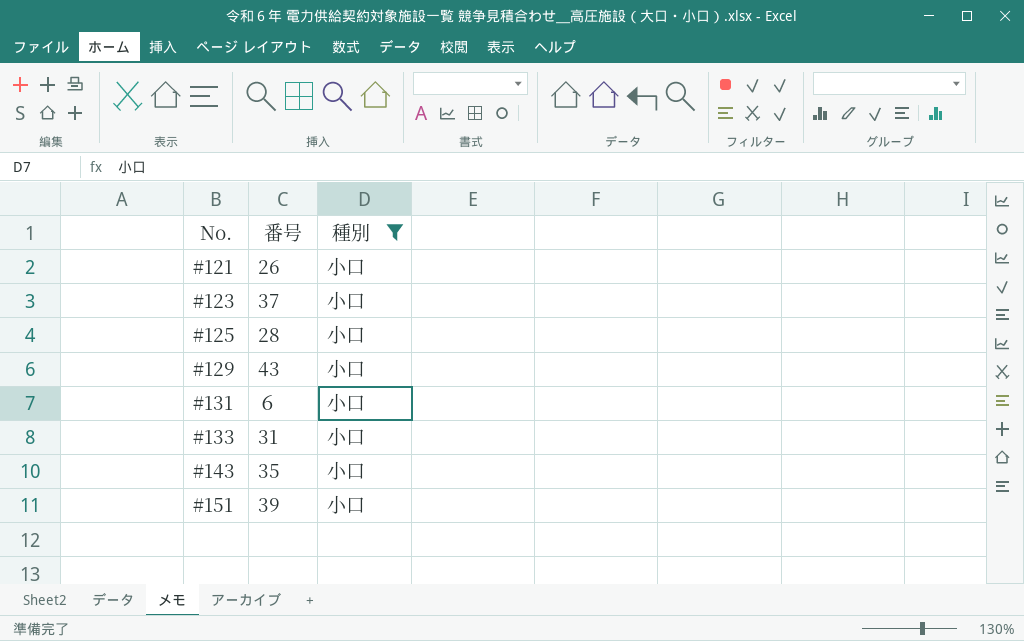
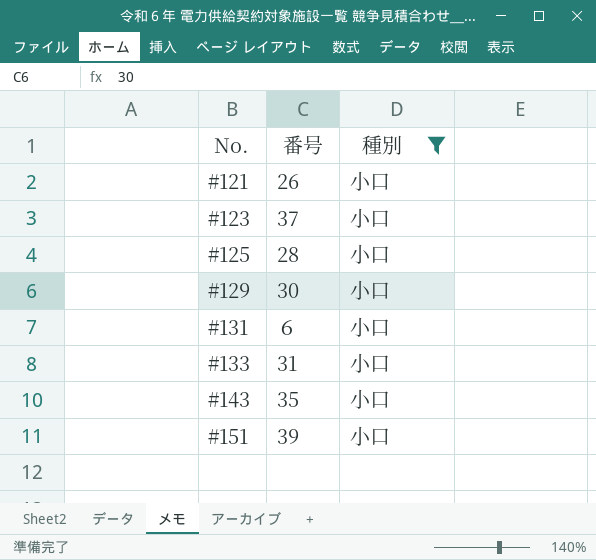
#129 | 番号: 43 -> 30

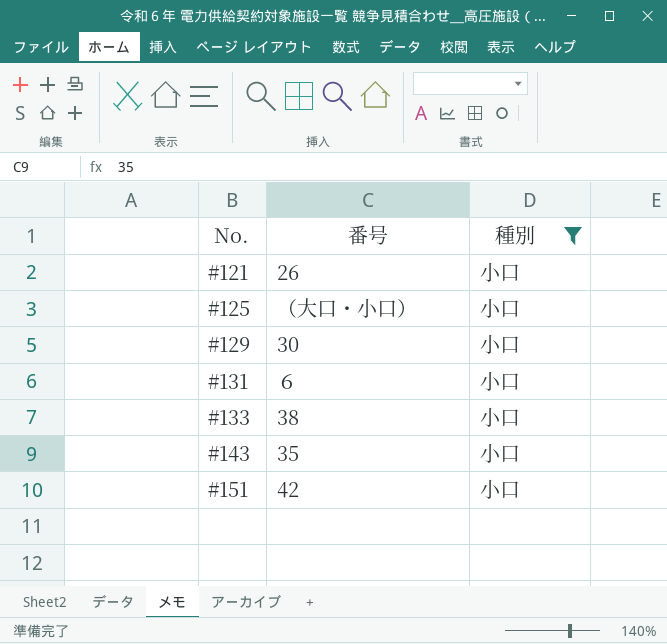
row #123: 37 | 小口 -> none
#125 | 番号: 28 -> （大口・小口）
#133 | 番号: 31 -> 38
#151 | 番号: 39 -> 42

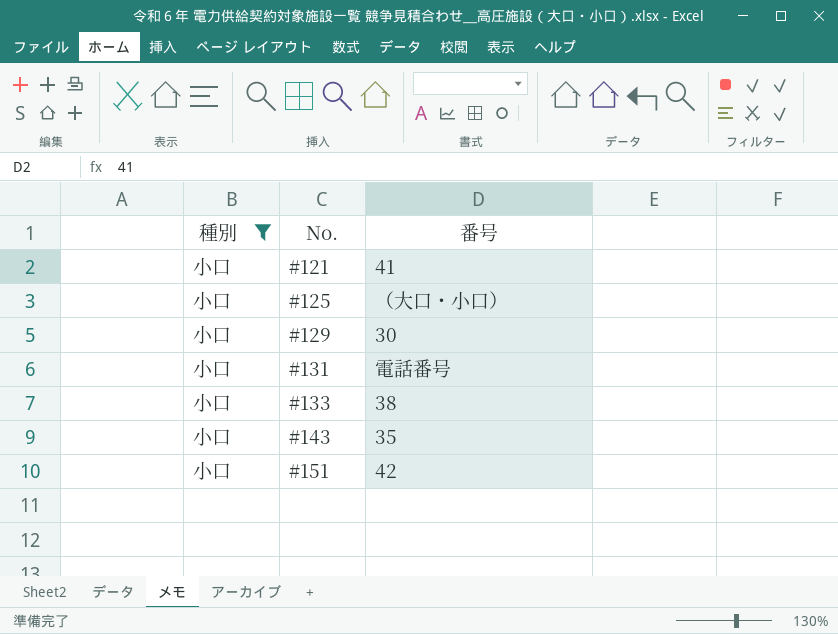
column 種別 | position: 3 -> 1
#121 | 番号: 26 -> 41
#131 | 番号: ６ -> 電話番号

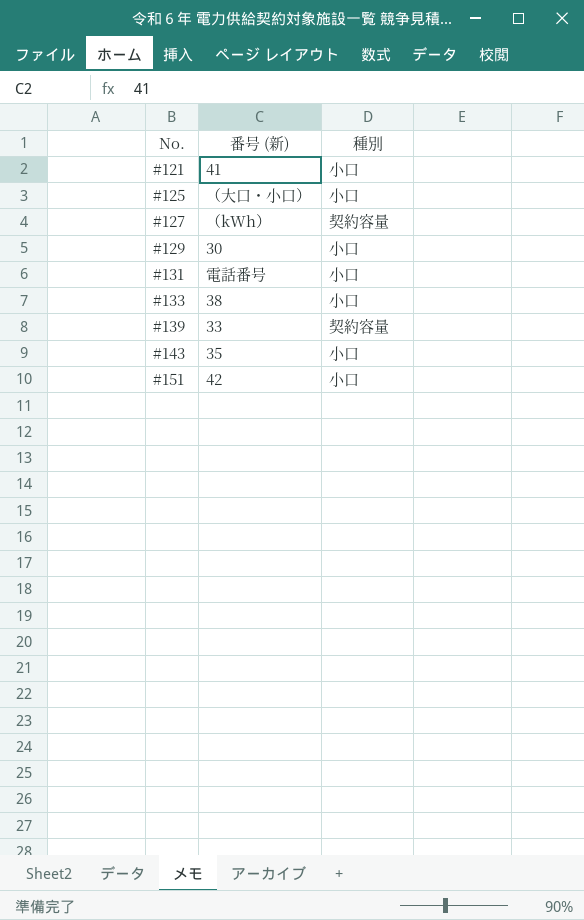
filter: 種別 = 小口 -> none
column name: 番号 -> 番号 (新)
column 種別 | position: 1 -> 3

